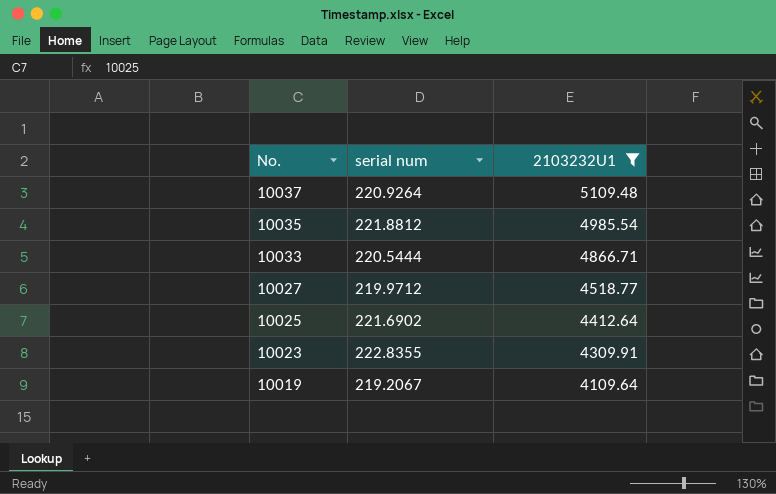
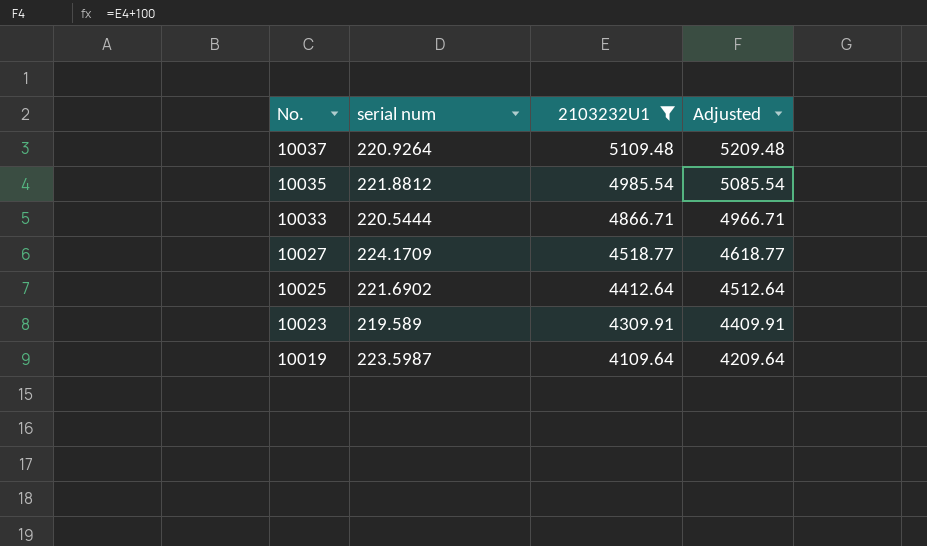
column Adjusted | formula: none -> [2103232U1] + 100
10027 | serial num: 219.9712 -> 224.1709
10023 | serial num: 222.8355 -> 219.589
10019 | serial num: 219.2067 -> 223.5987

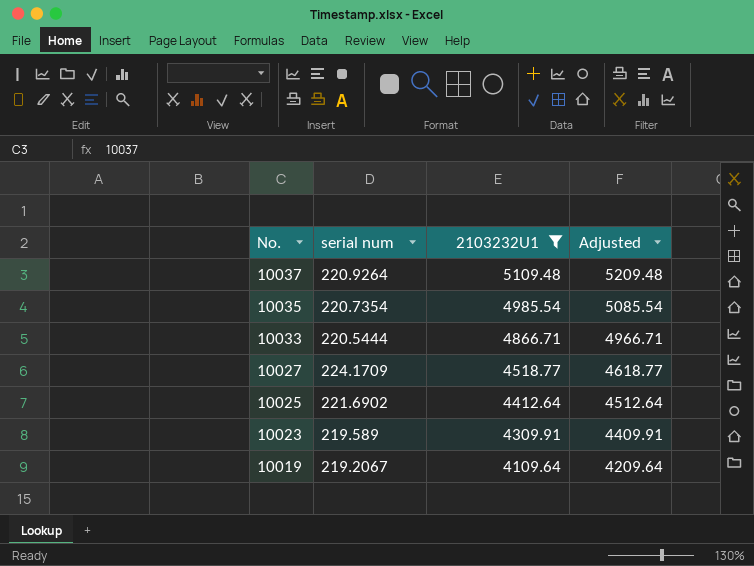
10035 | serial num: 221.8812 -> 220.7354
10019 | serial num: 223.5987 -> 219.2067

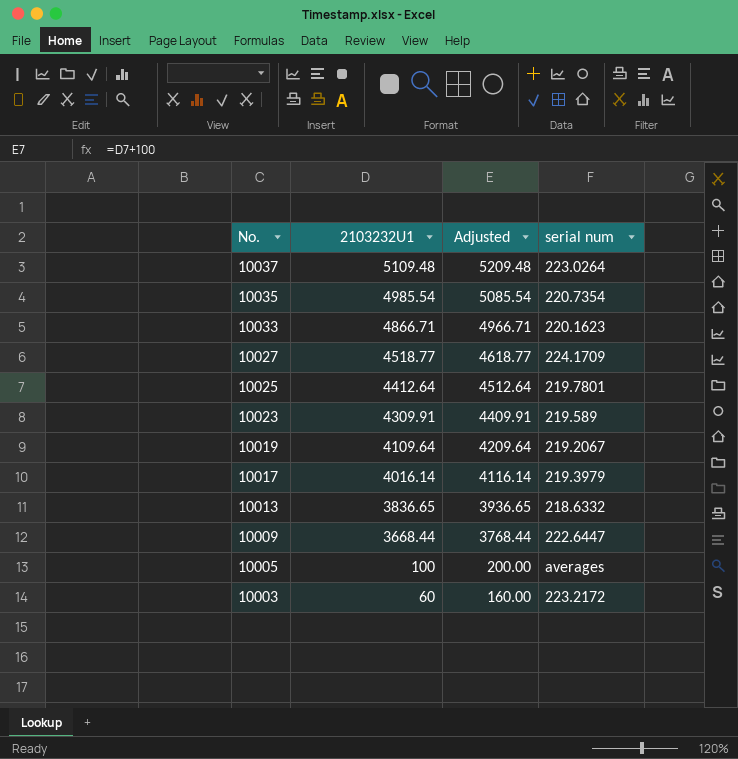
filter: 2103232U1 >= 4109.64 -> none
column serial num | position: 2 -> 4
10037 | serial num: 220.9264 -> 223.0264
10033 | serial num: 220.5444 -> 220.1623
10025 | serial num: 221.6902 -> 219.7801

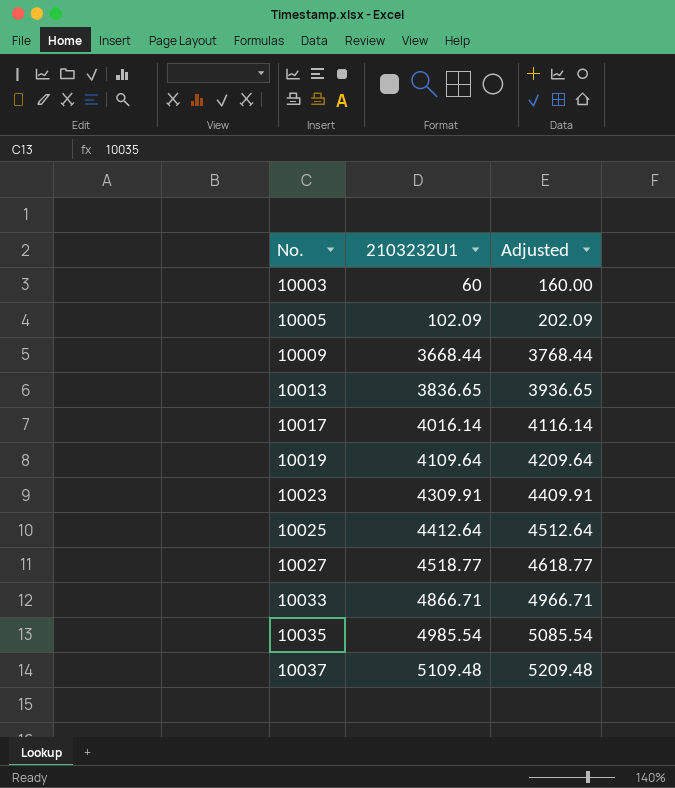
row order: No. descending -> No. ascending
column serial num | position: 4 -> none
10005 | 2103232U1: 100 -> 102.09
10005 | Adjusted: 200.00 -> 202.09

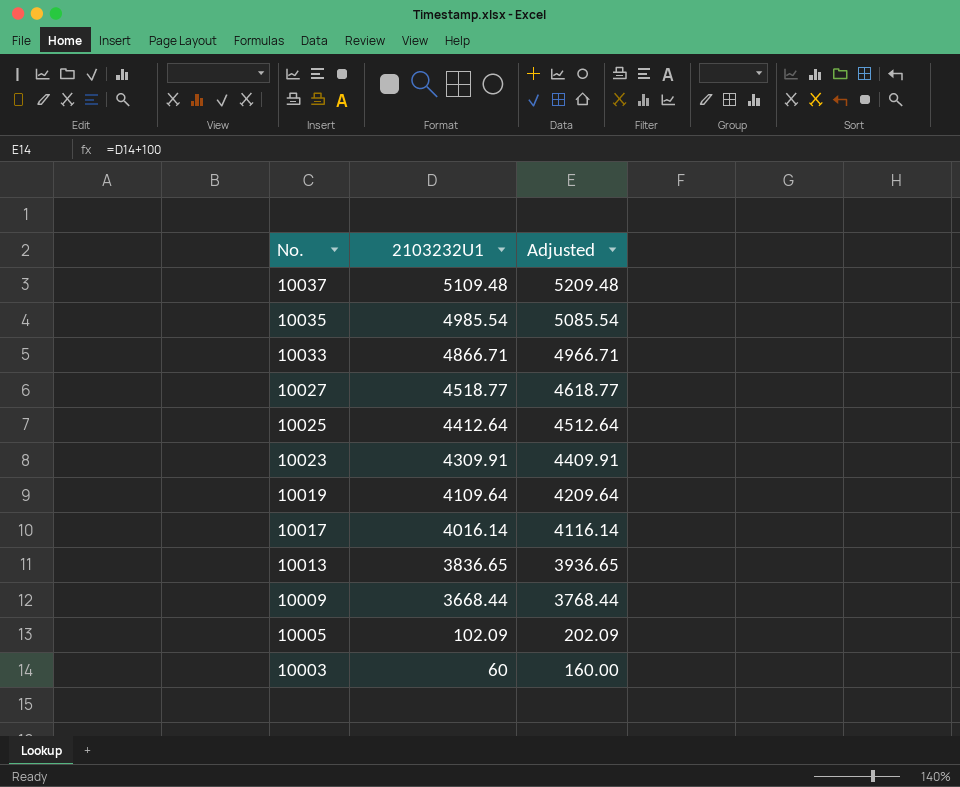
row order: No. ascending -> No. descending

